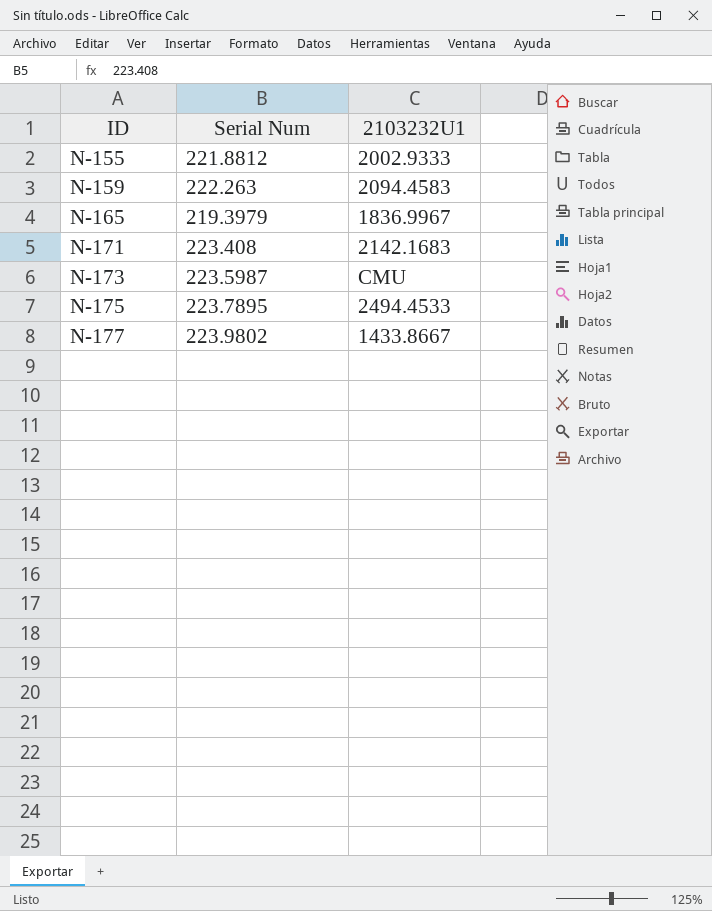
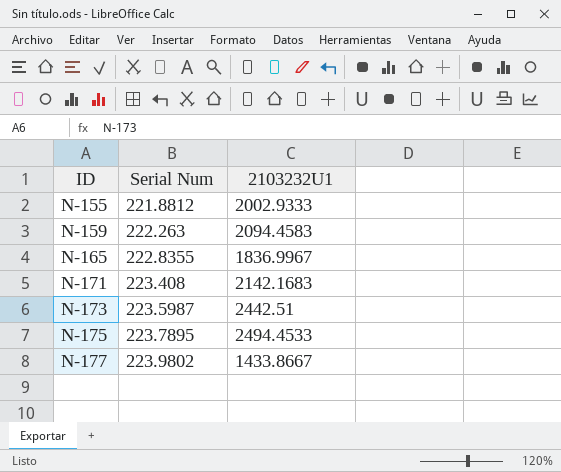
N-165 | Serial Num: 219.3979 -> 222.8355
N-173 | 2103232U1: CMU -> 2442.51

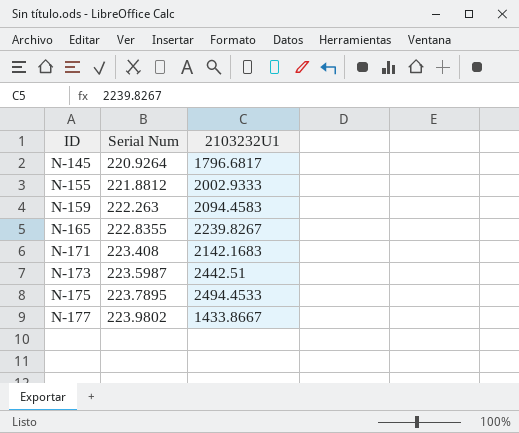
row N-145: none -> 220.9264 | 1796.6817
N-165 | 2103232U1: 1836.9967 -> 2239.8267

